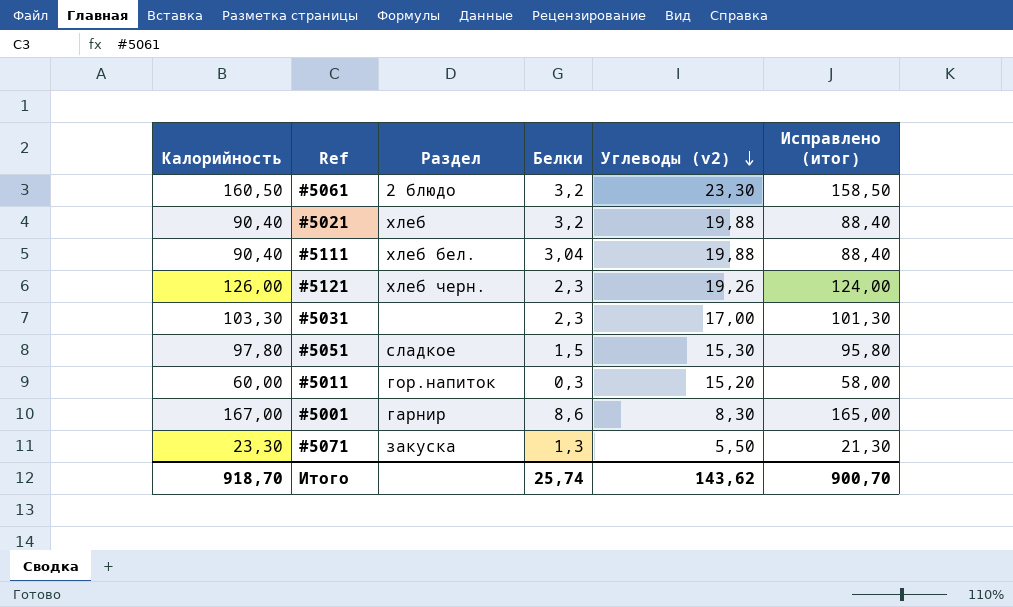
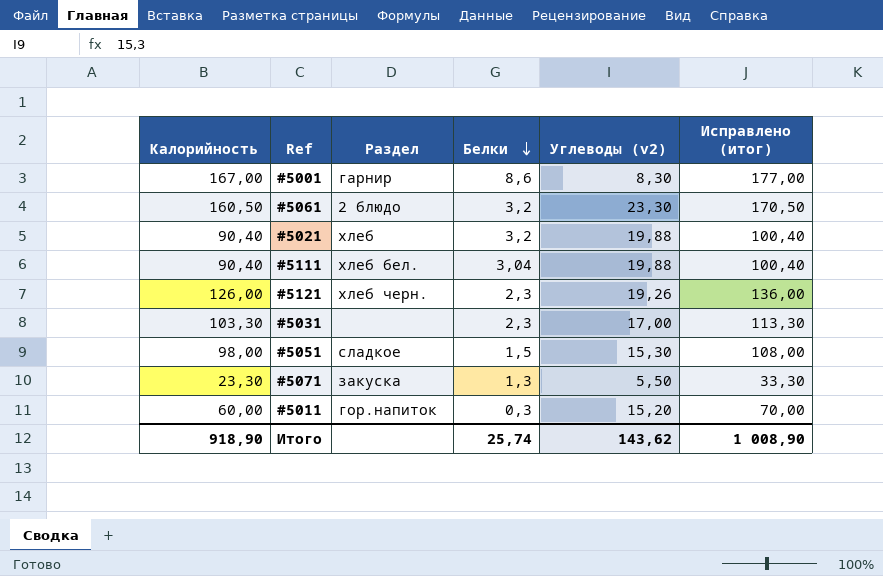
row order: Углеводы (v2) descending -> Белки descending
column Исправлено (итог) | formula: [Калорийность] - 2 -> [Калорийность] + 10
#5051 | Калорийность: 97,80 -> 98,00
Итого | Калорийность: 918,70 -> 918,90
Итого | Исправлено (итог): 900,70 -> 1 008,90

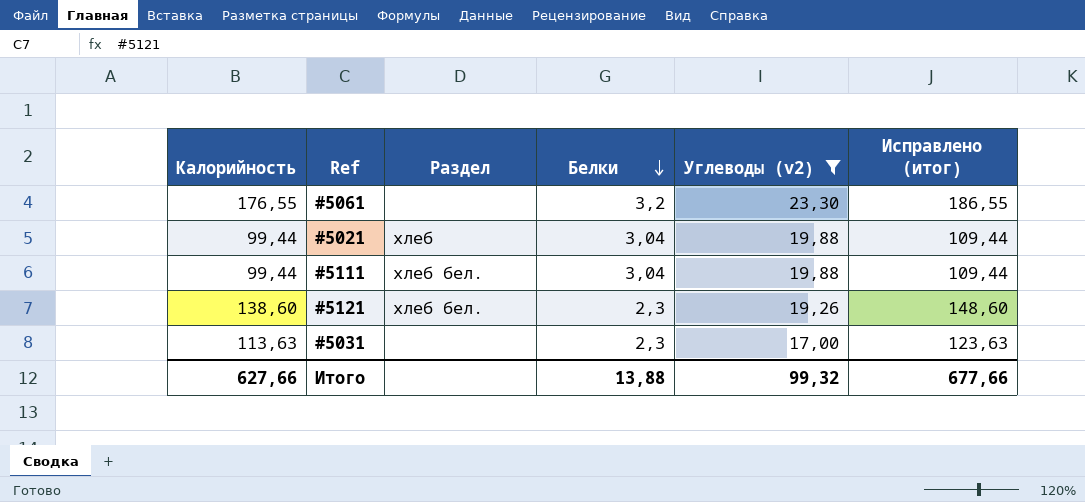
filter: none -> Углеводы (v2) >= 17,00
#5061 | Калорийность: 160,50 -> 176,55
#5061 | Раздел: 2 блюдо -> none
#5061 | Исправлено (итог): 170,50 -> 186,55
#5021 | Калорийность: 90,40 -> 99,44
#5021 | Белки: 3,2 -> 3,04
#5021 | Исправлено (итог): 100,40 -> 109,44
#5111 | Калорийность: 90,40 -> 99,44
#5111 | Исправлено (итог): 100,40 -> 109,44
#5121 | Калорийность: 126,00 -> 138,60
#5121 | Раздел: хлеб черн. -> хлеб бел.
#5121 | Исправлено (итог): 136,00 -> 148,60
#5031 | Калорийность: 103,30 -> 113,63
#5031 | Исправлено (итог): 113,30 -> 123,63
Итого | Калорийность: 918,90 -> 627,66
Итого | Белки: 25,74 -> 13,88
Итого | Углеводы (v2): 143,62 -> 99,32
Итого | Исправлено (итог): 1 008,90 -> 677,66

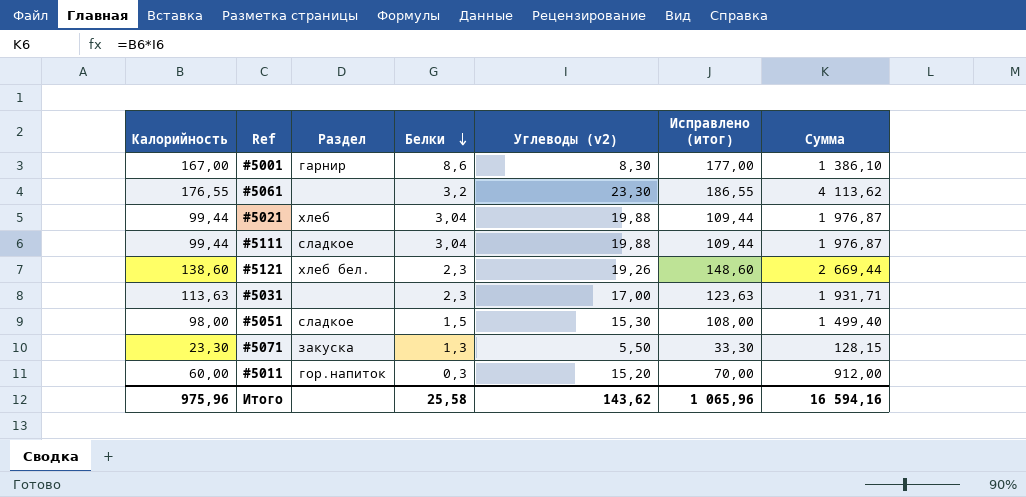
filter: Углеводы (v2) >= 17,00 -> none
column Сумма | formula: none -> [Калорийность] * [Углеводы (v2)]
#5111 | Раздел: хлеб бел. -> сладкое
Итого | Калорийность: 627,66 -> 975,96
Итого | Белки: 13,88 -> 25,58
Итого | Углеводы (v2): 99,32 -> 143,62
Итого | Исправлено (итог): 677,66 -> 1 065,96

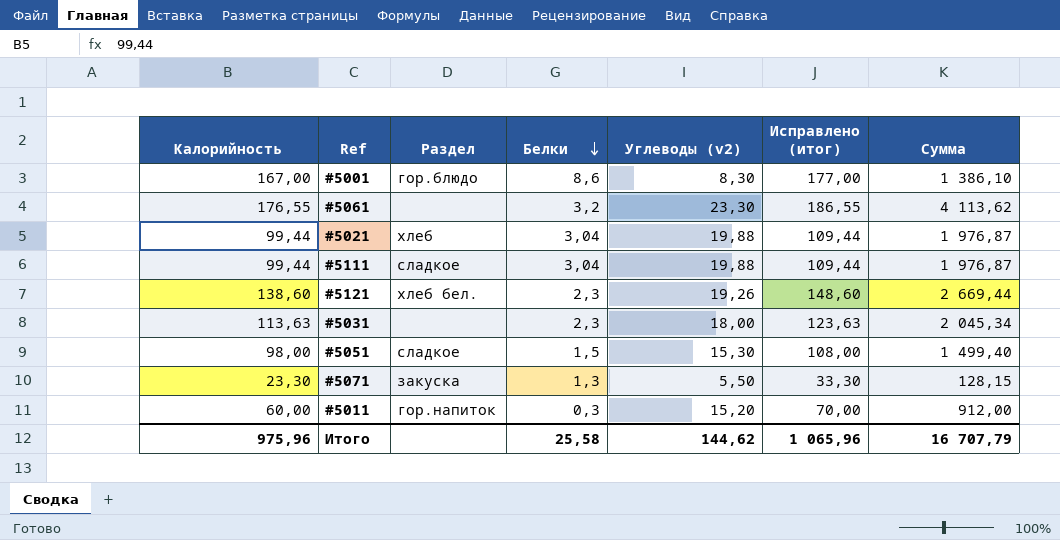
#5001 | Раздел: гарнир -> гор.блюдо
#5031 | Углеводы (v2): 17,00 -> 18,00
#5031 | Сумма: 1 931,71 -> 2 045,34
Итого | Углеводы (v2): 143,62 -> 144,62
Итого | Сумма: 16 594,16 -> 16 707,79

